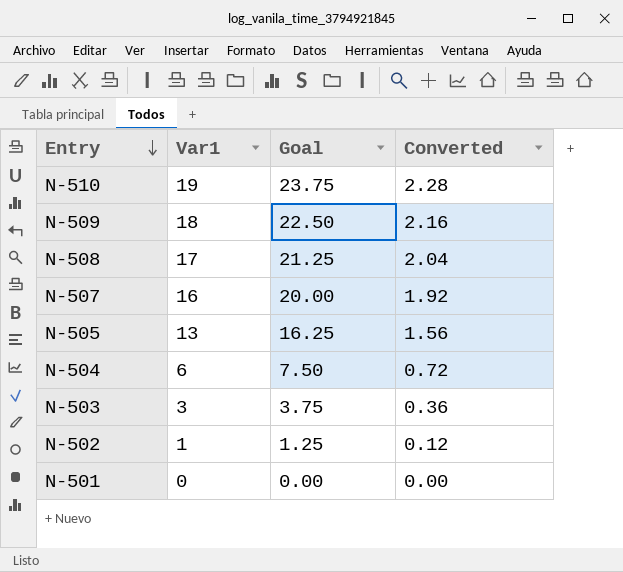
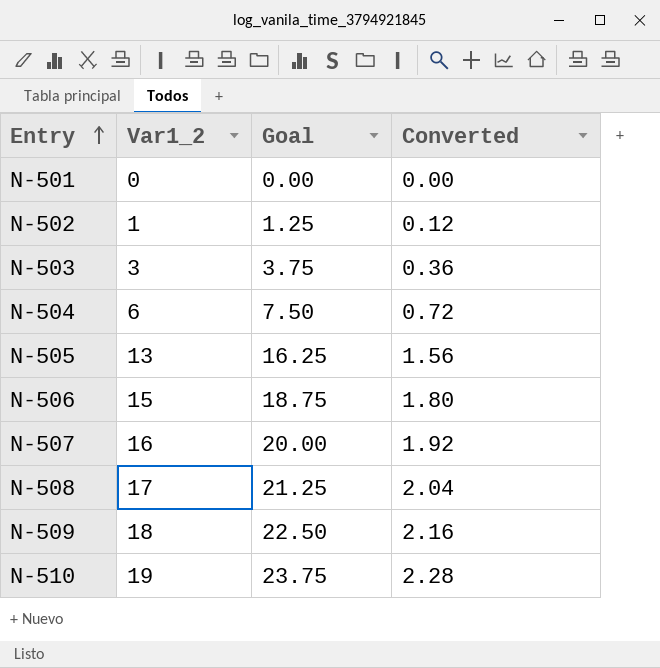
row order: Entry descending -> Entry ascending
column name: Var1 -> Var1_2
row N-506: none -> 15 | 18.75 | 1.80

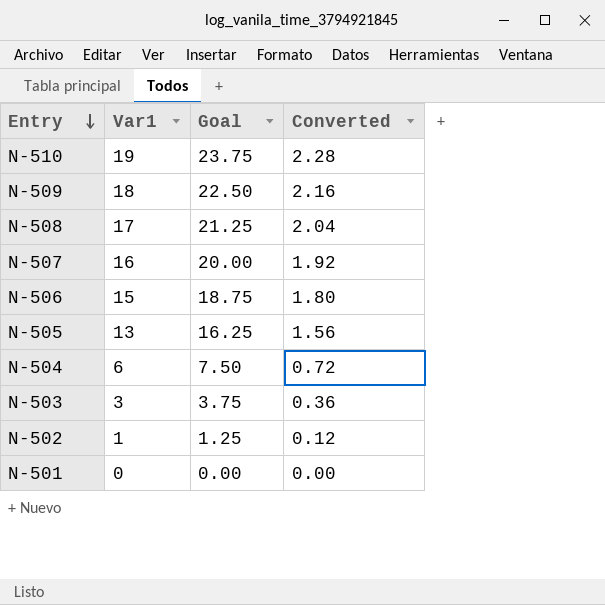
row order: Entry ascending -> Entry descending
column name: Var1_2 -> Var1

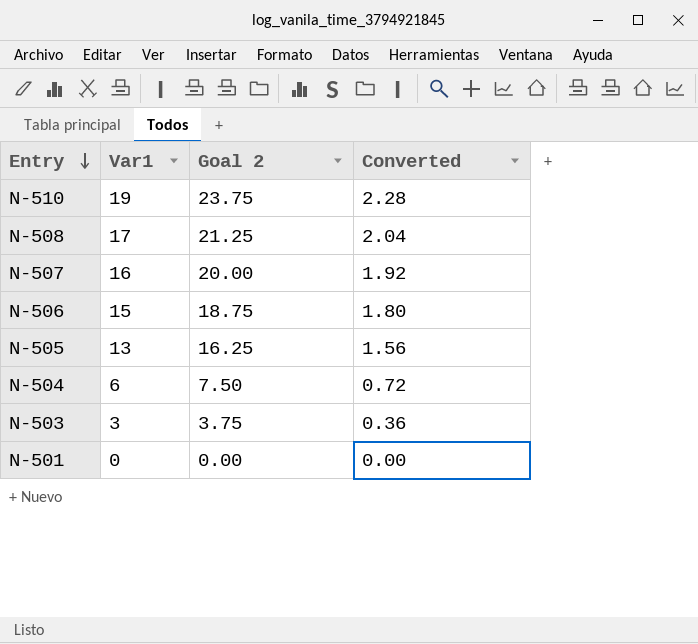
column name: Goal -> Goal 2
row N-509: 18 | 22.50 | 2.16 -> none
row N-502: 1 | 1.25 | 0.12 -> none

